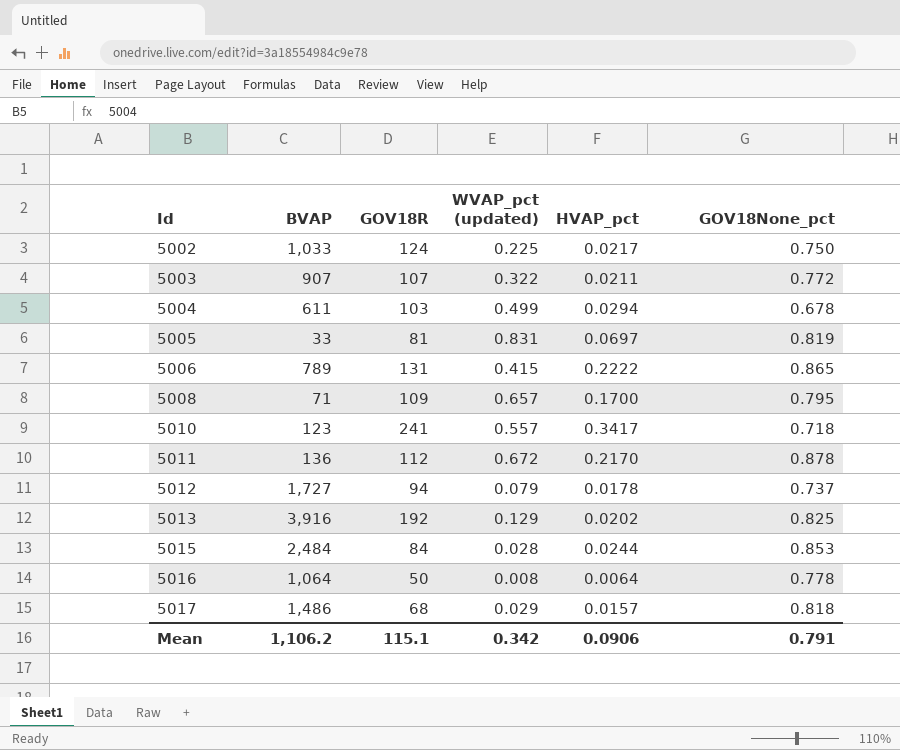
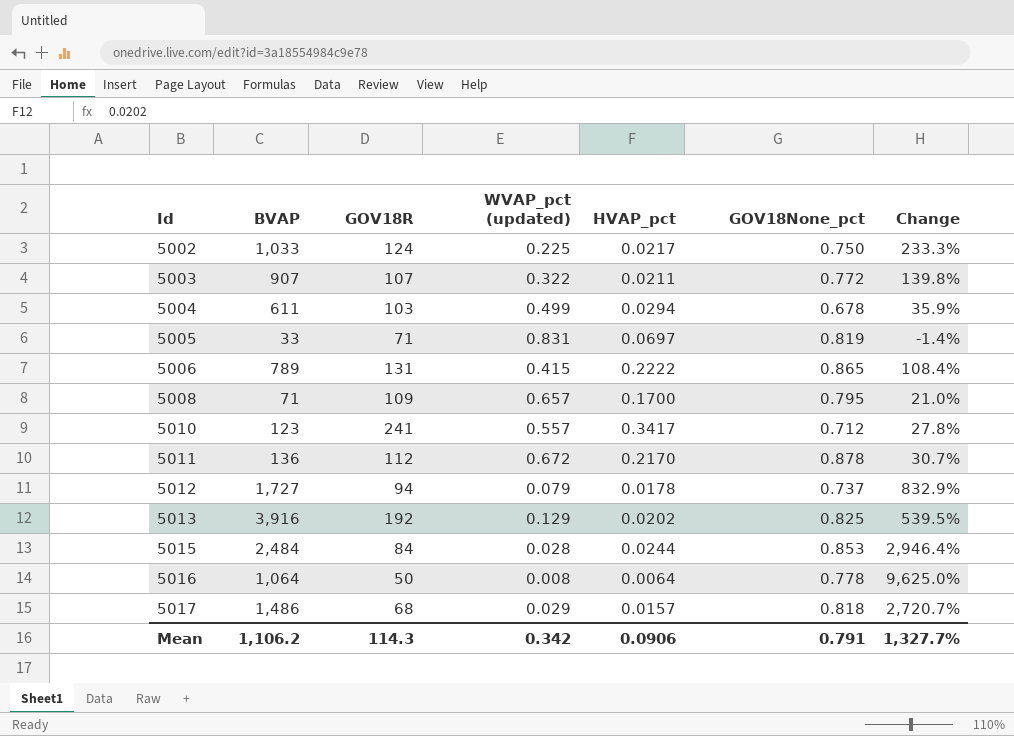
column Change | formula: none -> ([GOV18None_pct] - [WVAP_pct (updated)]) / [WVAP_pct (updated)]
5005 | GOV18R: 81 -> 71
5010 | GOV18None_pct: 0.718 -> 0.712
Mean | GOV18R: 115.1 -> 114.3

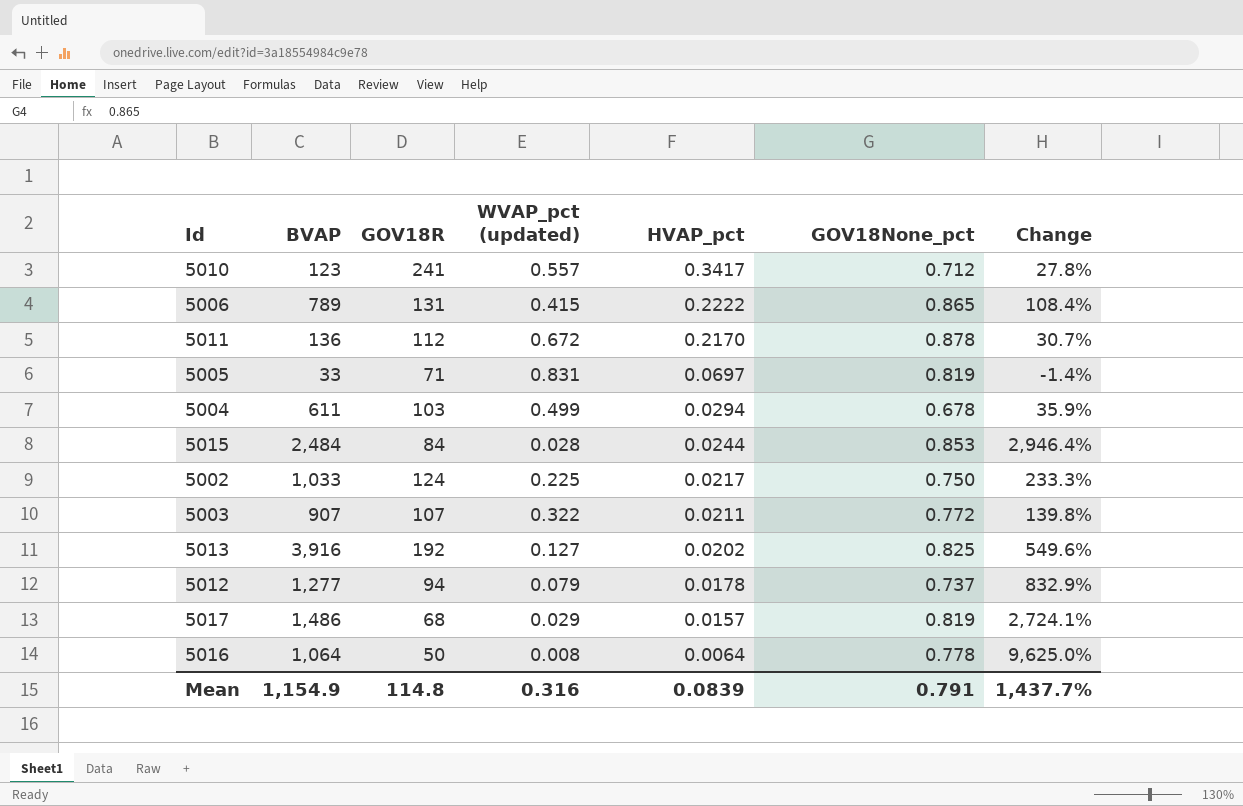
row order: Id ascending -> HVAP_pct descending
row 5008: 71 | 109 | 0.657 | 0.1700 | 0.795 | 21.0% -> none
5013 | WVAP_pct (updated): 0.129 -> 0.127
5013 | Change: 539.5% -> 549.6%
5012 | BVAP: 1,727 -> 1,277
5017 | GOV18None_pct: 0.818 -> 0.819
5017 | Change: 2,720.7% -> 2,724.1%
Mean | BVAP: 1,106.2 -> 1,154.9
Mean | GOV18R: 114.3 -> 114.8
Mean | WVAP_pct (updated): 0.342 -> 0.316
Mean | HVAP_pct: 0.0906 -> 0.0839
Mean | Change: 1,327.7% -> 1,437.7%

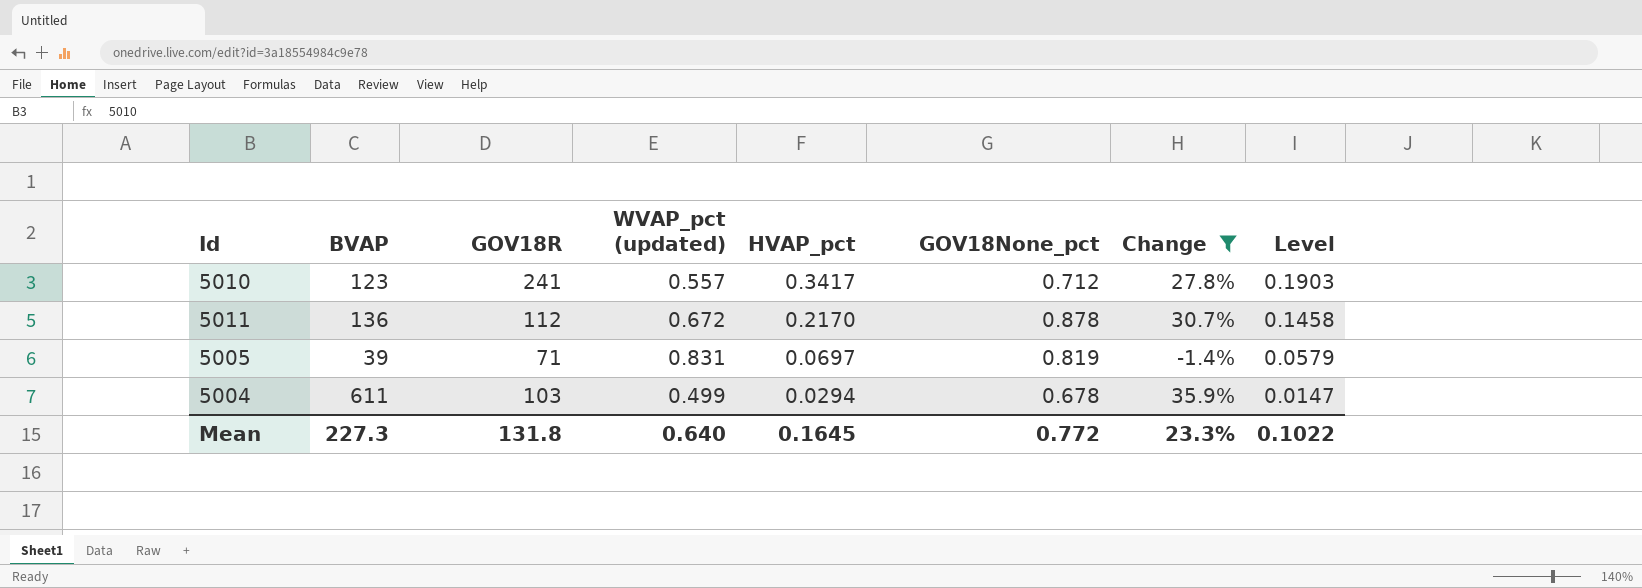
filter: none -> Change <= 35.9%
column Level | formula: none -> [WVAP_pct (updated)] * [HVAP_pct]
5005 | BVAP: 33 -> 39
Mean | BVAP: 1,154.9 -> 227.3
Mean | GOV18R: 114.8 -> 131.8
Mean | WVAP_pct (updated): 0.316 -> 0.640
Mean | HVAP_pct: 0.0839 -> 0.1645
Mean | GOV18None_pct: 0.791 -> 0.772
Mean | Change: 1,437.7% -> 23.3%

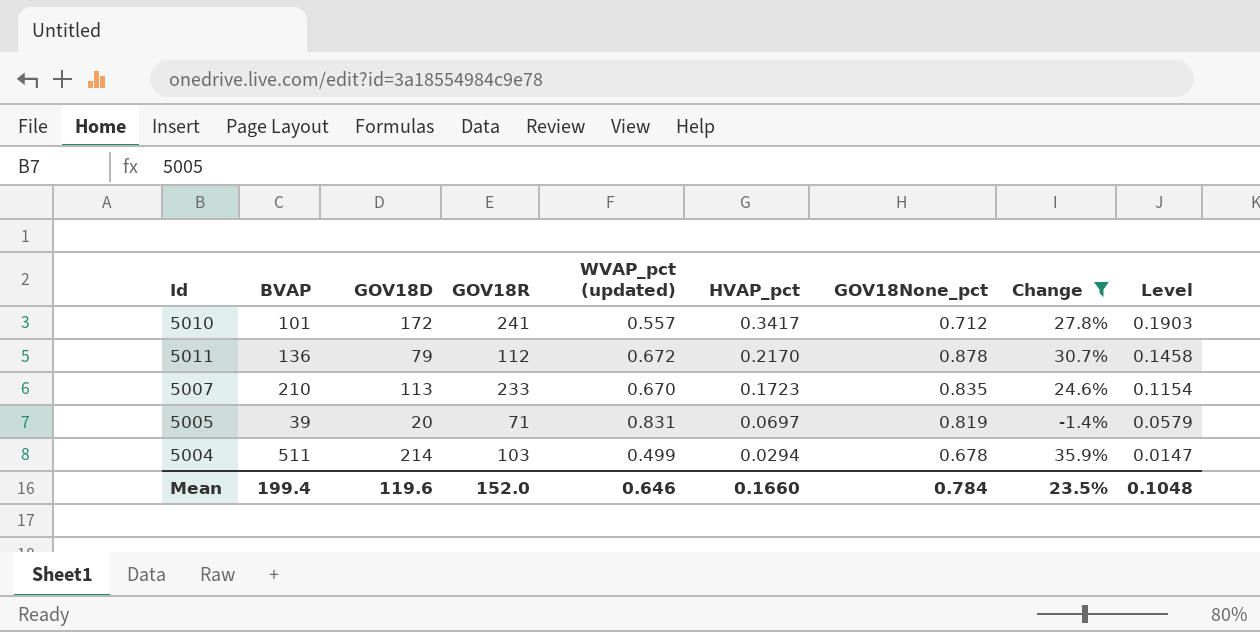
column GOV18D | position: none -> 3
5010 | BVAP: 123 -> 101
row 5007: none -> 210 | 113 | 233 | 0.670 | 0.1723 | 0.835 | 24.6% | 0.1154
5004 | BVAP: 611 -> 511
Mean | BVAP: 227.3 -> 199.4
Mean | GOV18R: 131.8 -> 152.0
Mean | WVAP_pct (updated): 0.640 -> 0.646
Mean | HVAP_pct: 0.1645 -> 0.1660
Mean | GOV18None_pct: 0.772 -> 0.784
Mean | Change: 23.3% -> 23.5%
Mean | Level: 0.1022 -> 0.1048

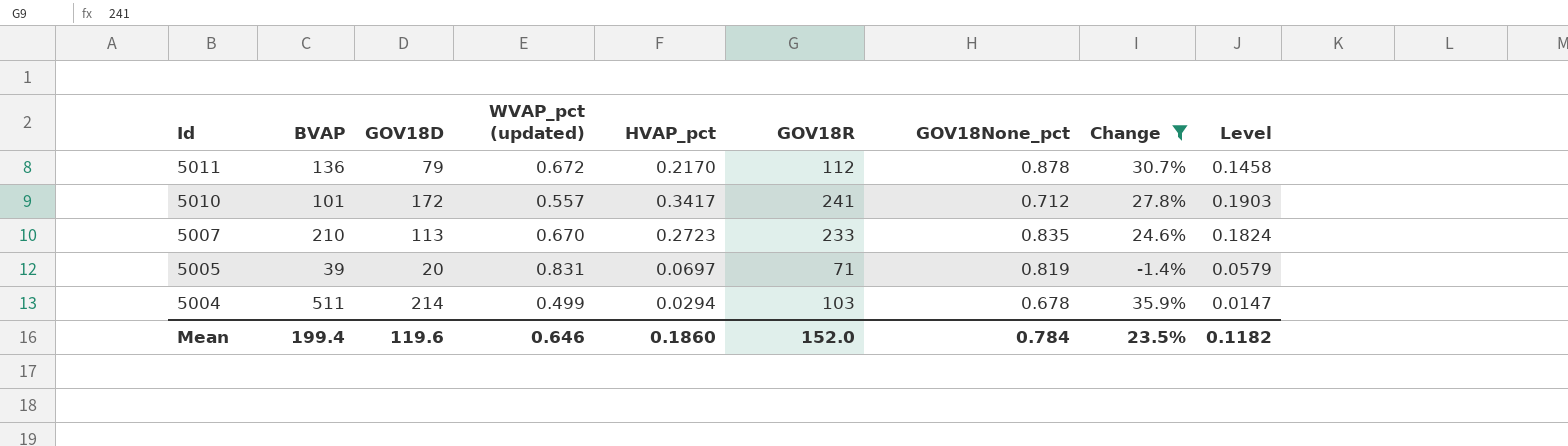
row order: HVAP_pct descending -> Id descending
column GOV18R | position: 4 -> 6
5007 | HVAP_pct: 0.1723 -> 0.2723
5007 | Level: 0.1154 -> 0.1824
Mean | HVAP_pct: 0.1660 -> 0.1860
Mean | Level: 0.1048 -> 0.1182

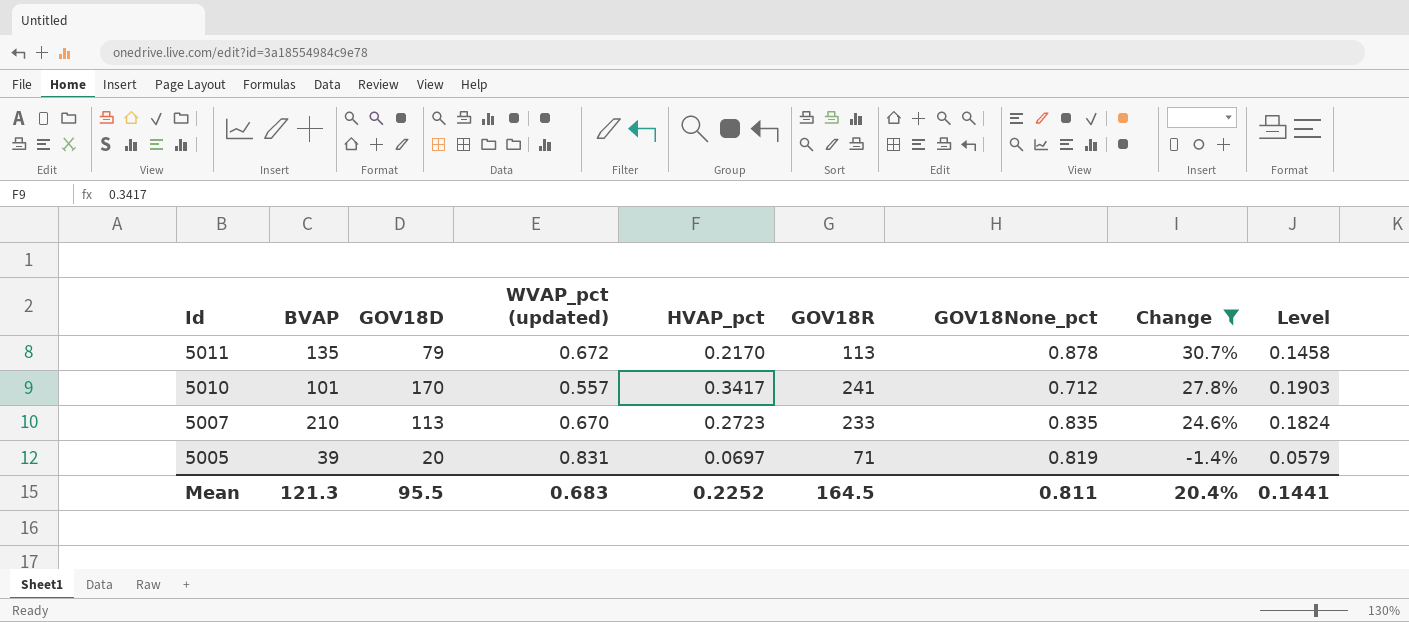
row 5004: 511 | 214 | 0.499 | 0.0294 | 103 | 0.678 | 35.9% | 0.0147 -> none
5011 | BVAP: 136 -> 135
5011 | GOV18R: 112 -> 113
5010 | GOV18D: 172 -> 170
Mean | BVAP: 199.4 -> 121.3
Mean | GOV18D: 119.6 -> 95.5
Mean | WVAP_pct (updated): 0.646 -> 0.683
Mean | HVAP_pct: 0.1860 -> 0.2252
Mean | GOV18R: 152.0 -> 164.5
Mean | GOV18None_pct: 0.784 -> 0.811
Mean | Change: 23.5% -> 20.4%
Mean | Level: 0.1182 -> 0.1441

